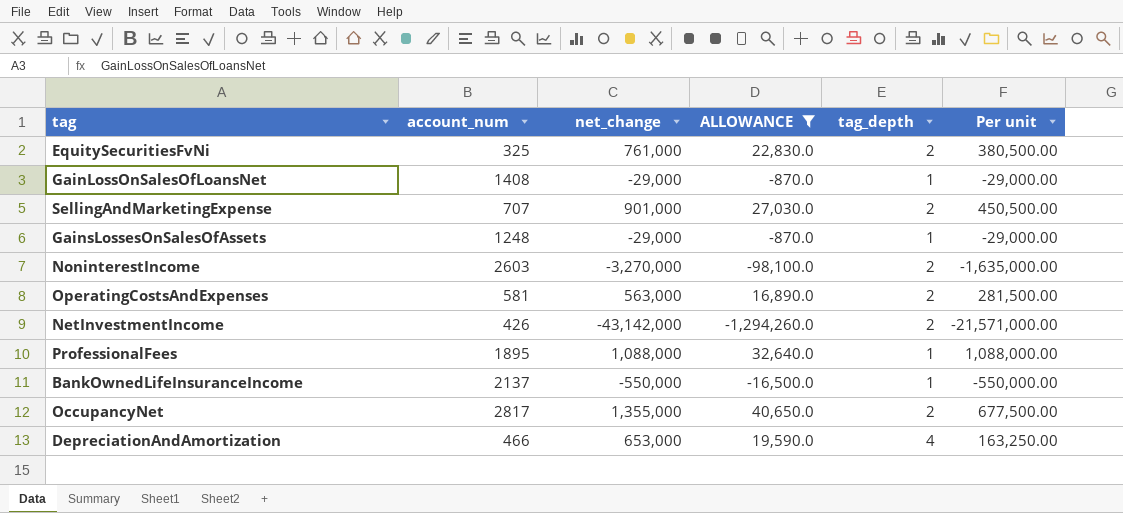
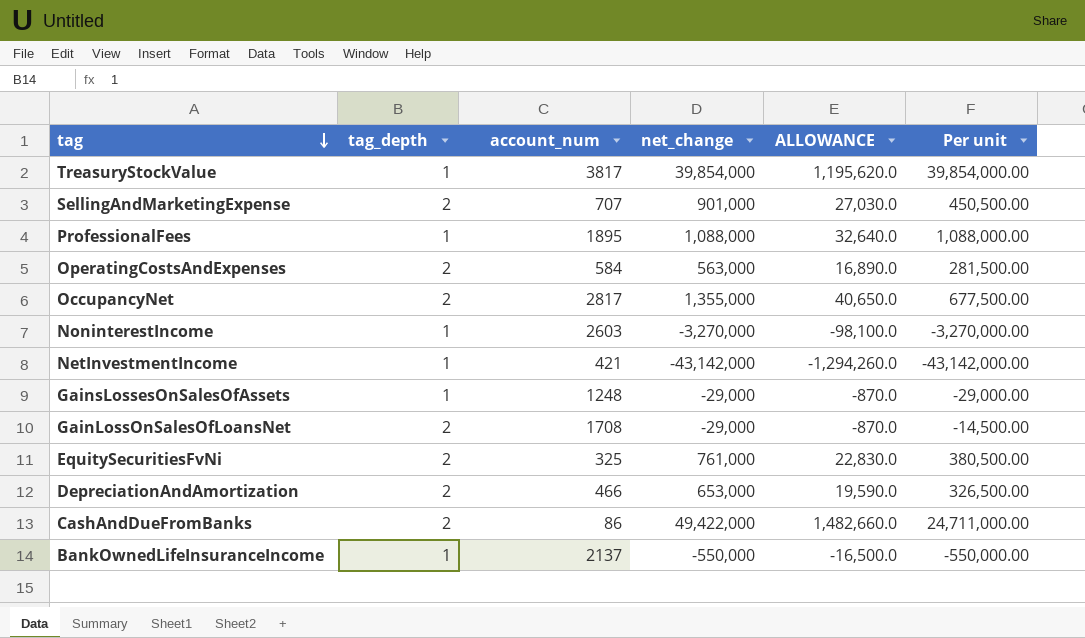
filter: ALLOWANCE <= 40,650.0 -> none
row order: none -> tag descending
column tag_depth | position: 5 -> 2
OperatingCostsAndExpenses | account_num: 581 -> 584
NoninterestIncome | tag_depth: 2 -> 1
NoninterestIncome | Per unit: -1,635,000.00 -> -3,270,000.00
NetInvestmentIncome | tag_depth: 2 -> 1
NetInvestmentIncome | account_num: 426 -> 421
NetInvestmentIncome | Per unit: -21,571,000.00 -> -43,142,000.00
GainLossOnSalesOfLoansNet | tag_depth: 1 -> 2
GainLossOnSalesOfLoansNet | account_num: 1408 -> 1708
GainLossOnSalesOfLoansNet | Per unit: -29,000.00 -> -14,500.00
DepreciationAndAmortization | tag_depth: 4 -> 2
DepreciationAndAmortization | Per unit: 163,250.00 -> 326,500.00

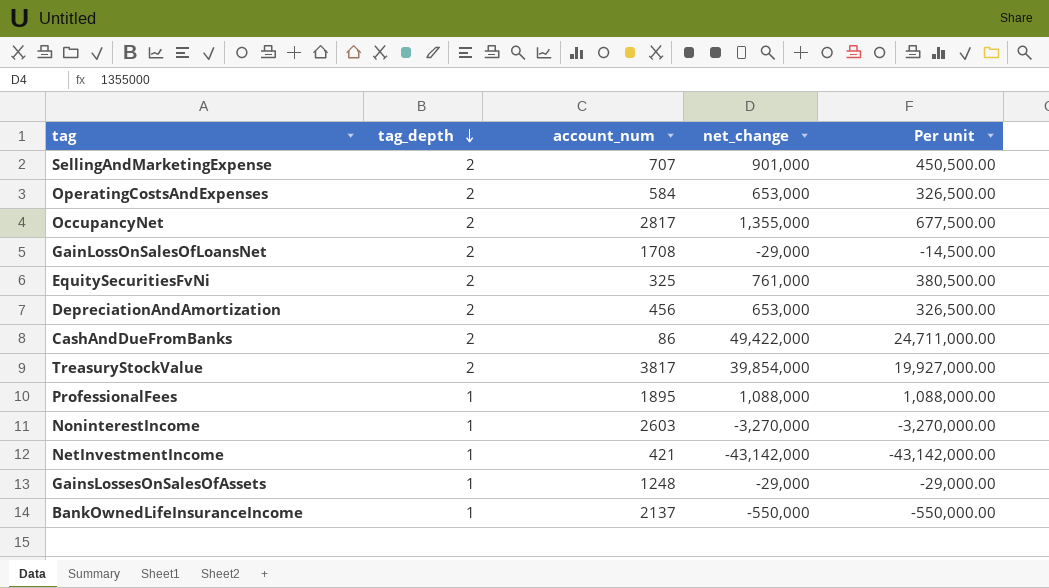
row order: tag descending -> tag_depth descending
column ALLOWANCE | formula: [net_change] * 0.03 -> none
OperatingCostsAndExpenses | net_change: 563,000 -> 653,000
OperatingCostsAndExpenses | Per unit: 281,500.00 -> 326,500.00
DepreciationAndAmortization | account_num: 466 -> 456
TreasuryStockValue | tag_depth: 1 -> 2
TreasuryStockValue | Per unit: 39,854,000.00 -> 19,927,000.00

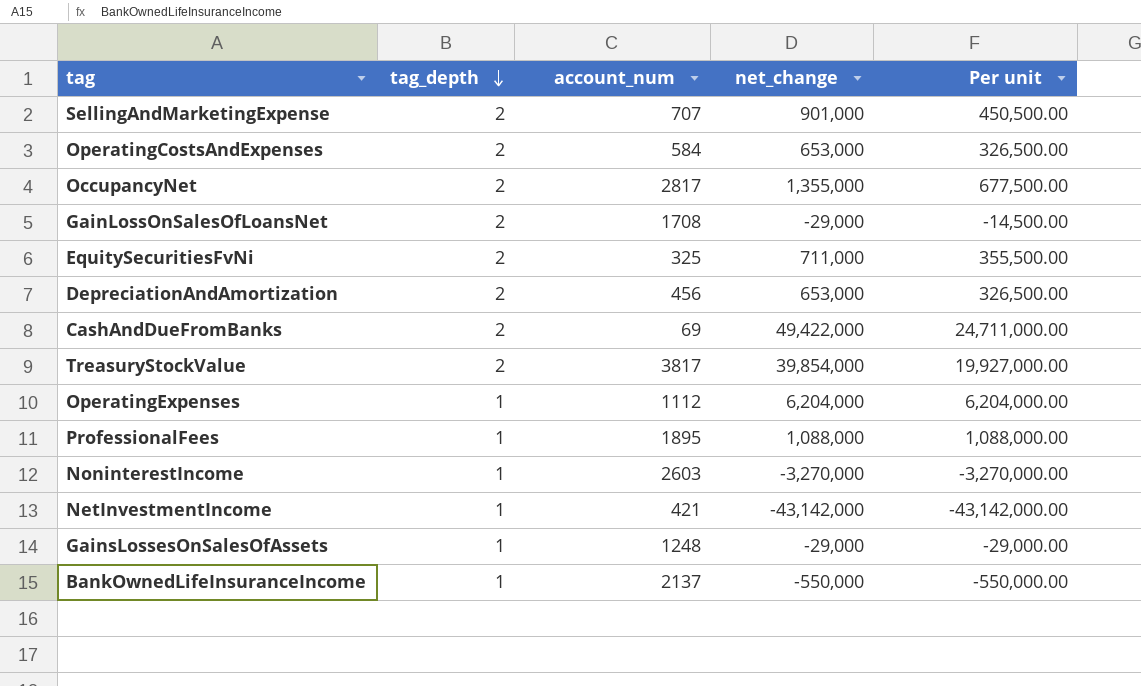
EquitySecuritiesFvNi | net_change: 761,000 -> 711,000
EquitySecuritiesFvNi | Per unit: 380,500.00 -> 355,500.00
CashAndDueFromBanks | account_num: 86 -> 69
row OperatingExpenses: none -> 1 | 1112 | 6,204,000 | 6,204,000.00

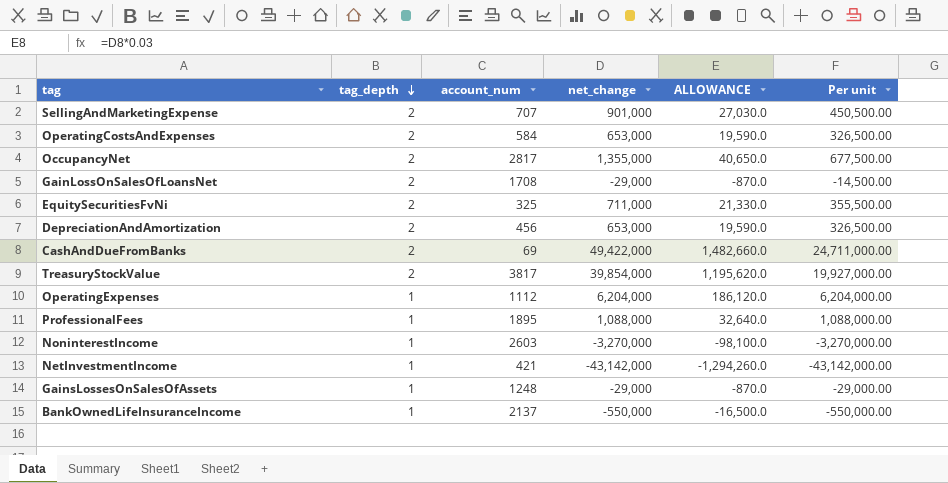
column ALLOWANCE | formula: none -> [net_change] * 0.03

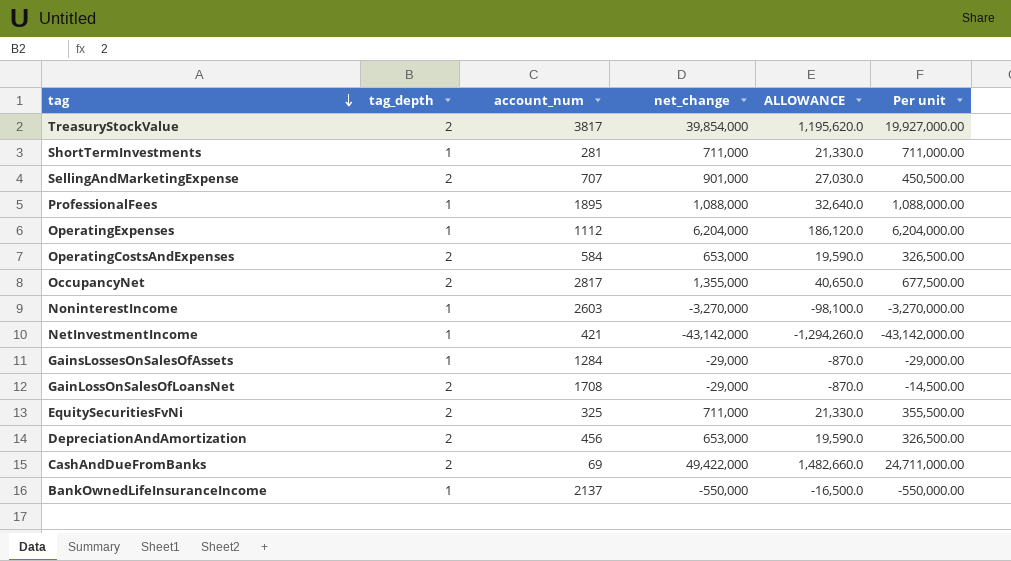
row order: tag_depth descending -> tag descending
row ShortTermInvestments: none -> 1 | 281 | 711,000 | 21,330.0 | 711,000.00
GainsLossesOnSalesOfAssets | account_num: 1248 -> 1284

